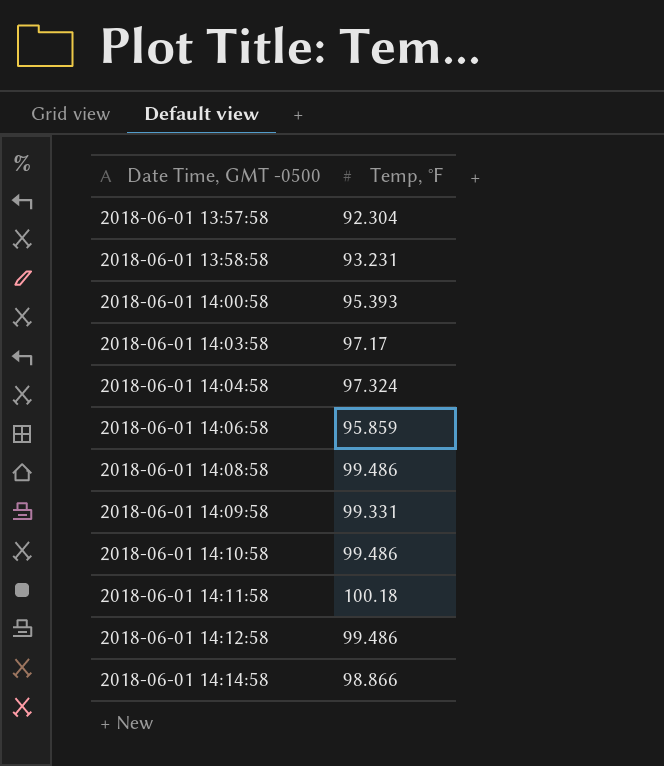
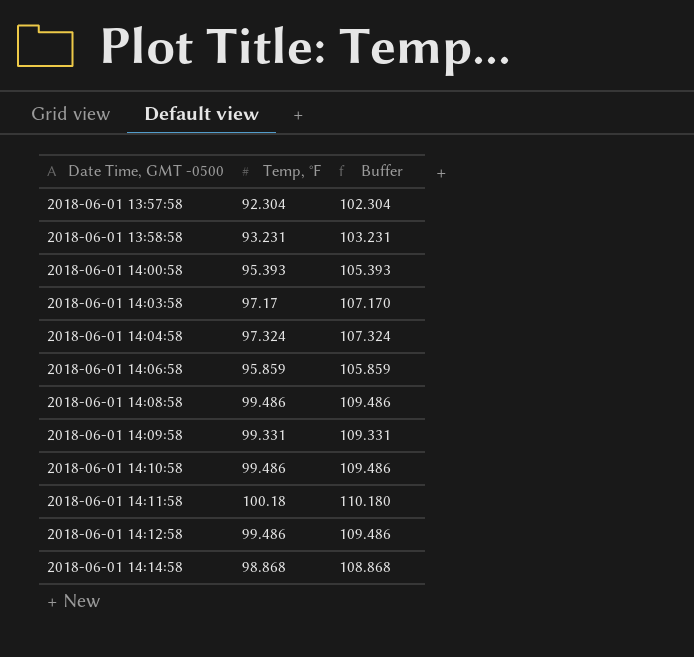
column Buffer | formula: none -> [Temp, °F] + 10
2018-06-01 14:14:58 | Temp, °F: 98.866 -> 98.868

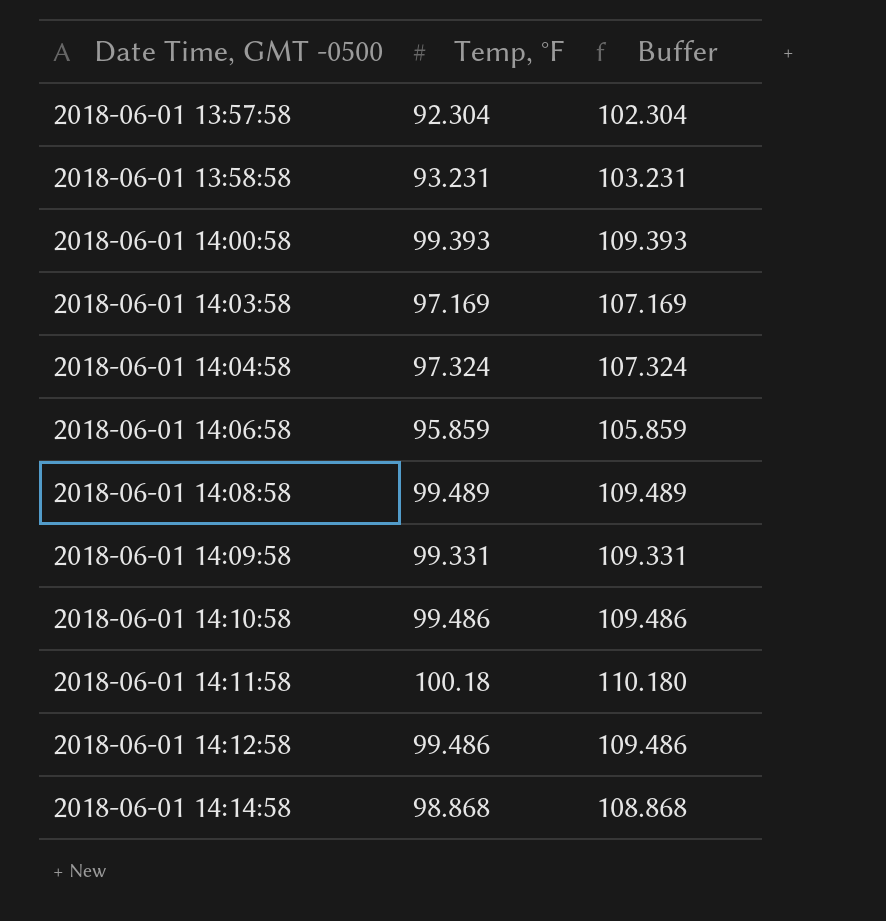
2018-06-01 14:00:58 | Temp, °F: 95.393 -> 99.393
2018-06-01 14:00:58 | Buffer: 105.393 -> 109.393
2018-06-01 14:03:58 | Temp, °F: 97.17 -> 97.169
2018-06-01 14:03:58 | Buffer: 107.170 -> 107.169
2018-06-01 14:08:58 | Temp, °F: 99.486 -> 99.489
2018-06-01 14:08:58 | Buffer: 109.486 -> 109.489

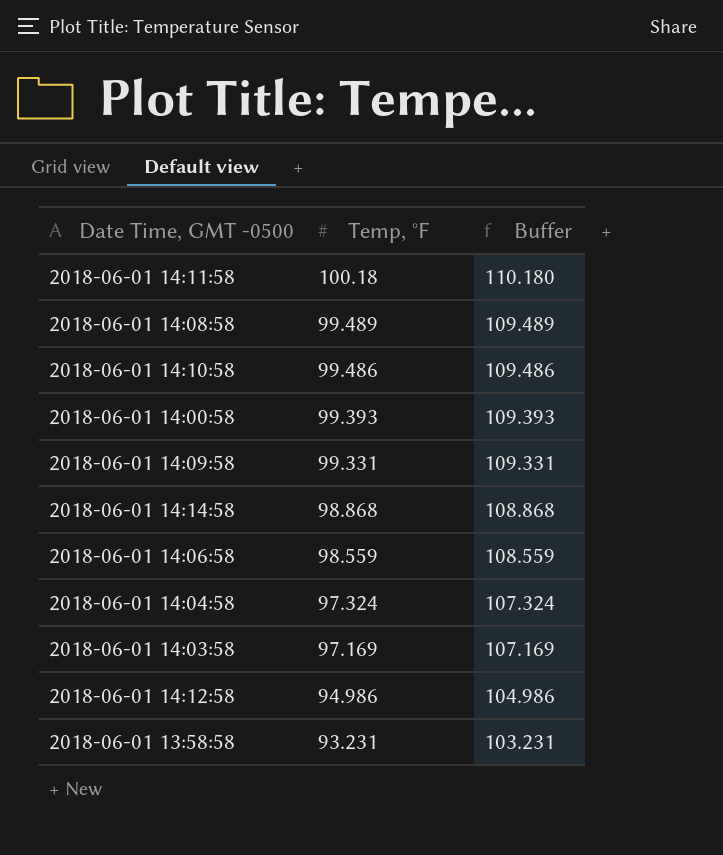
row order: Date Time, GMT -0500 ascending -> Temp, °F descending
row 2018-06-01 13:57:58: 92.304 | 102.304 -> none
2018-06-01 14:06:58 | Temp, °F: 95.859 -> 98.559
2018-06-01 14:06:58 | Buffer: 105.859 -> 108.559
2018-06-01 14:12:58 | Temp, °F: 99.486 -> 94.986
2018-06-01 14:12:58 | Buffer: 109.486 -> 104.986

